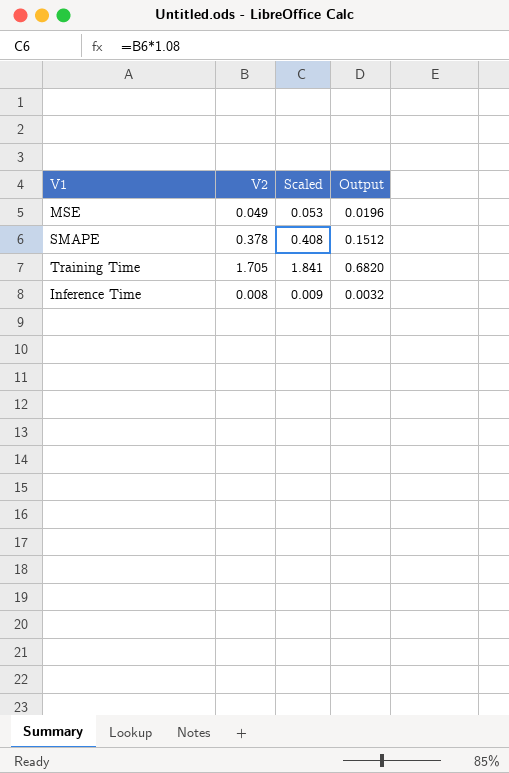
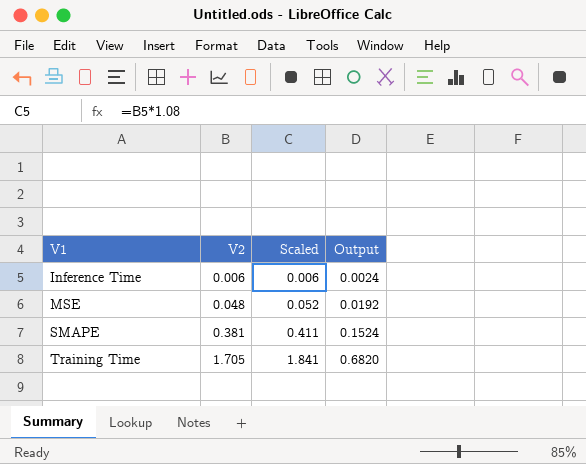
row order: none -> V1 ascending
Inference Time | V2: 0.008 -> 0.006
Inference Time | Scaled: 0.009 -> 0.006
Inference Time | Output: 0.0032 -> 0.0024
MSE | V2: 0.049 -> 0.048
MSE | Scaled: 0.053 -> 0.052
MSE | Output: 0.0196 -> 0.0192
SMAPE | V2: 0.378 -> 0.381
SMAPE | Scaled: 0.408 -> 0.411
SMAPE | Output: 0.1512 -> 0.1524

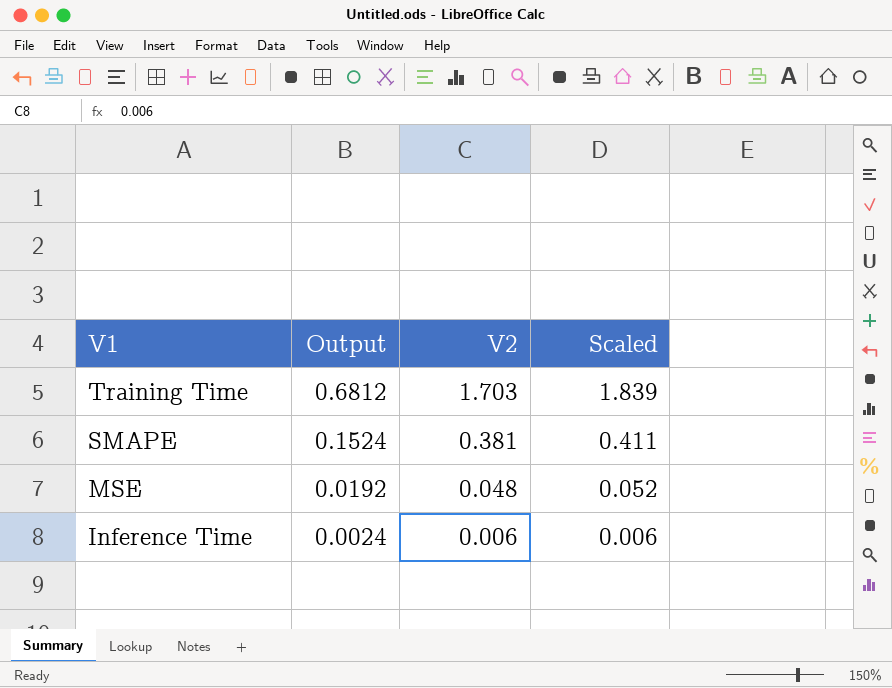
row order: V1 ascending -> V1 descending
column Output | position: 4 -> 2
Training Time | Output: 0.6820 -> 0.6812
Training Time | V2: 1.705 -> 1.703
Training Time | Scaled: 1.841 -> 1.839

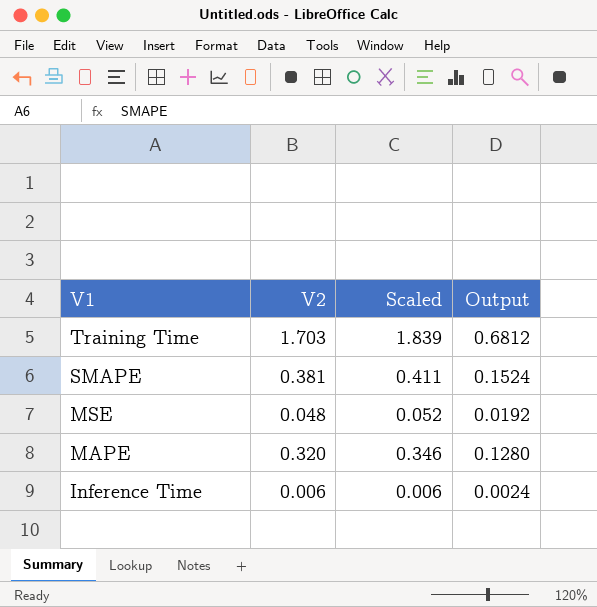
column Output | position: 2 -> 4
row MAPE: none -> 0.320 | 0.346 | 0.1280

